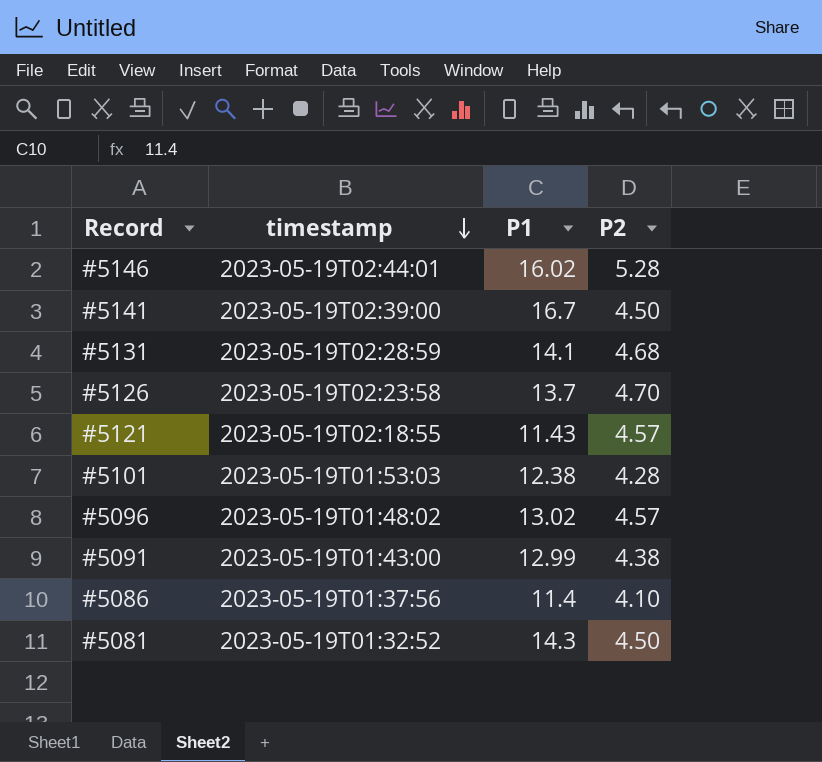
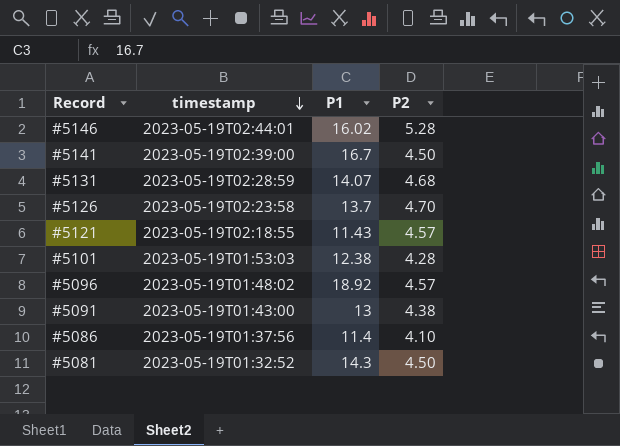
#5131 | P1: 14.1 -> 14.07
#5096 | P1: 13.02 -> 18.92
#5091 | P1: 12.99 -> 13

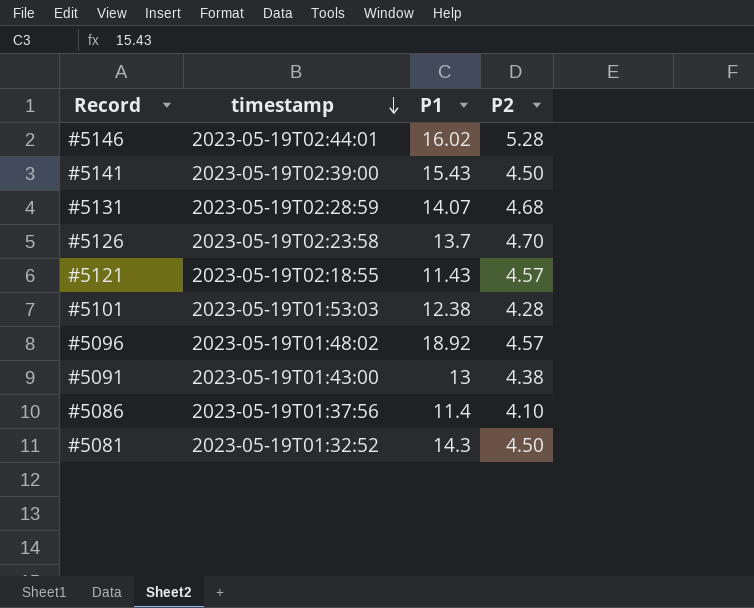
#5141 | P1: 16.7 -> 15.43

